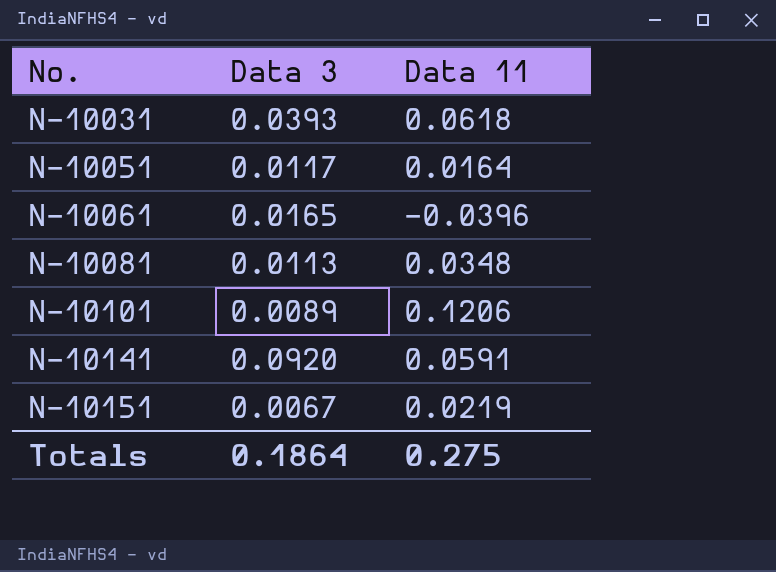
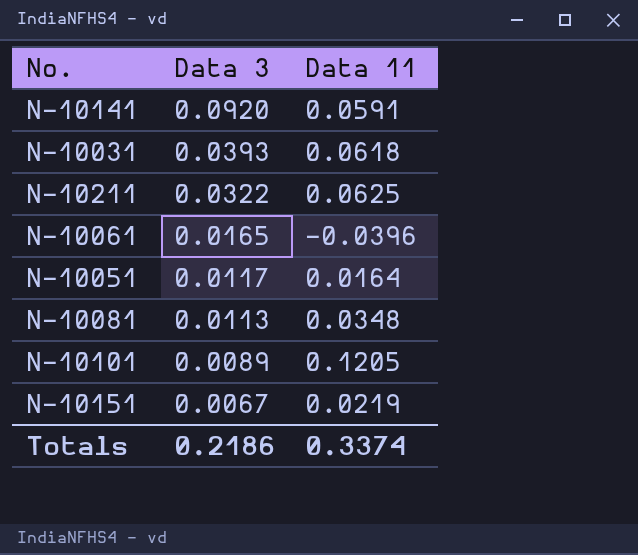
row order: No. ascending -> Data 3 descending
row N-10211: none -> 0.0322 | 0.0625
N-10101 | Data 11: 0.1206 -> 0.1205
Totals | Data 3: 0.1864 -> 0.2186
Totals | Data 11: 0.275 -> 0.3374

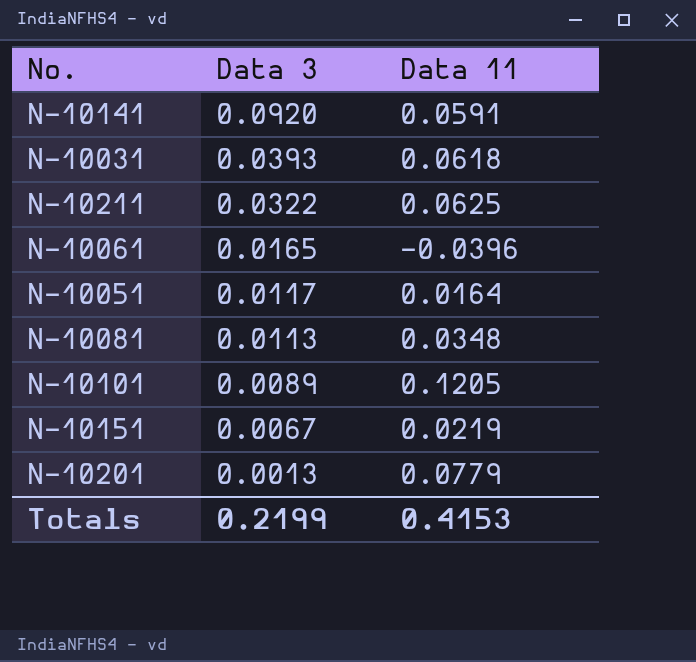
row N-10201: none -> 0.0013 | 0.0779
Totals | Data 3: 0.2186 -> 0.2199
Totals | Data 11: 0.3374 -> 0.4153

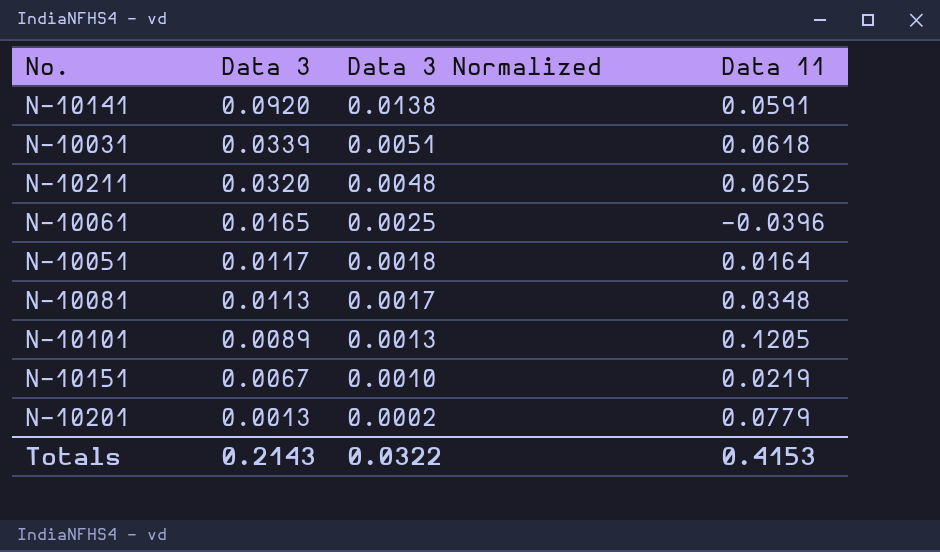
column Data 3 Normalized | formula: none -> [Data 3] * 0.15
N-10031 | Data 3: 0.0393 -> 0.0339
N-10211 | Data 3: 0.0322 -> 0.0320
Totals | Data 3: 0.2199 -> 0.2143

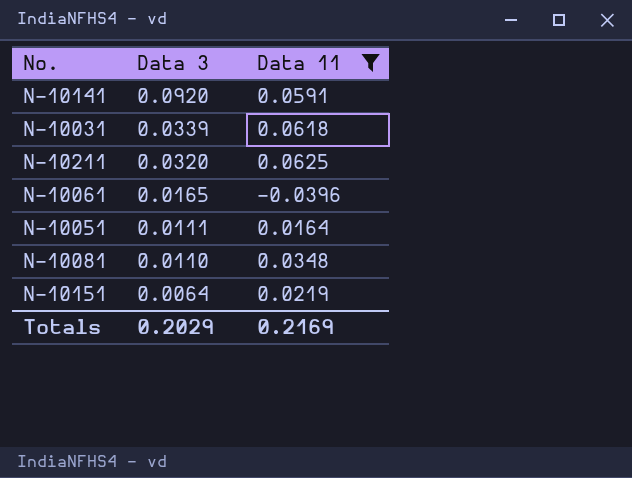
filter: none -> Data 11 <= 0.0625
column Data 3 Normalized | formula: [Data 3] * 0.15 -> none
N-10051 | Data 3: 0.0117 -> 0.0111
N-10081 | Data 3: 0.0113 -> 0.0110
N-10151 | Data 3: 0.0067 -> 0.0064
Totals | Data 3: 0.2143 -> 0.2029
Totals | Data 11: 0.4153 -> 0.2169

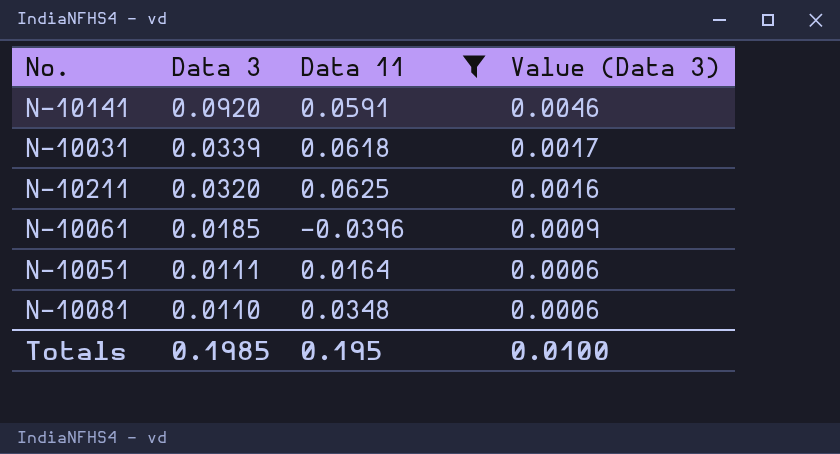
column Value (Data 3) | formula: none -> [Data 3] * 0.05
row N-10151: 0.0064 | 0.0219 -> none
N-10061 | Data 3: 0.0165 -> 0.0185
Totals | Data 3: 0.2029 -> 0.1985
Totals | Data 11: 0.2169 -> 0.195

